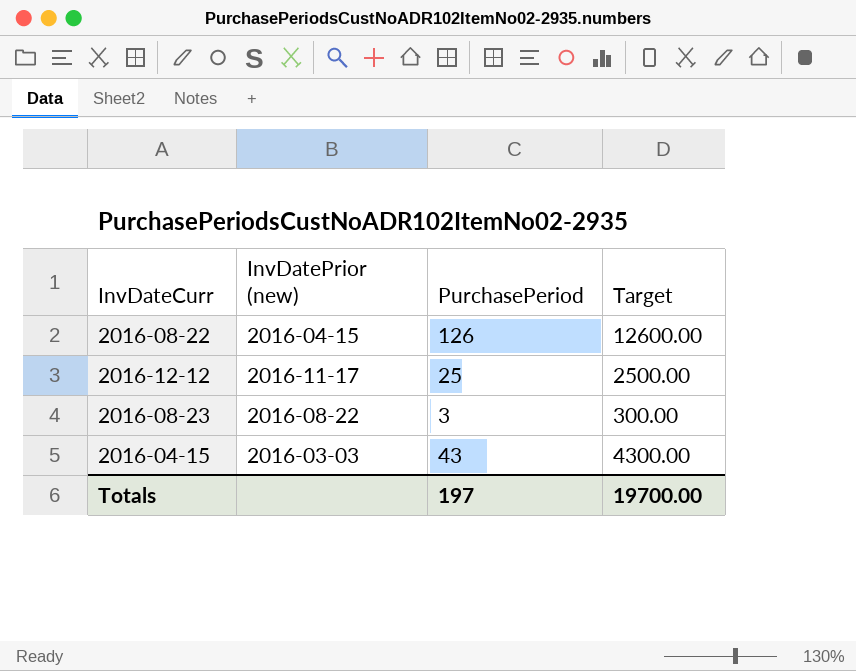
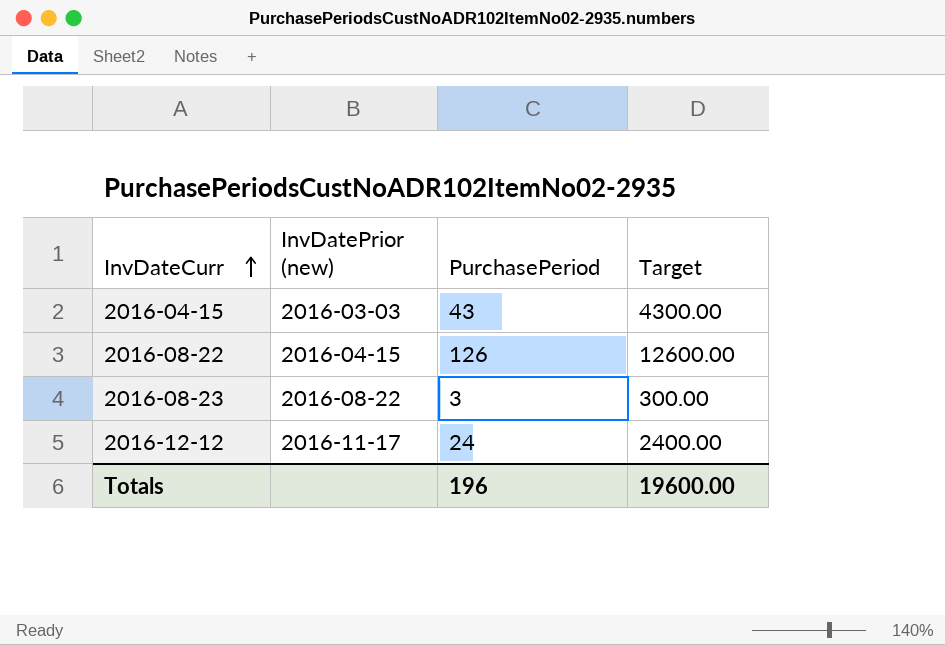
row order: none -> InvDateCurr ascending
2016-12-12 | PurchasePeriod: 25 -> 24
2016-12-12 | Target: 2500.00 -> 2400.00
Totals | PurchasePeriod: 197 -> 196
Totals | Target: 19700.00 -> 19600.00

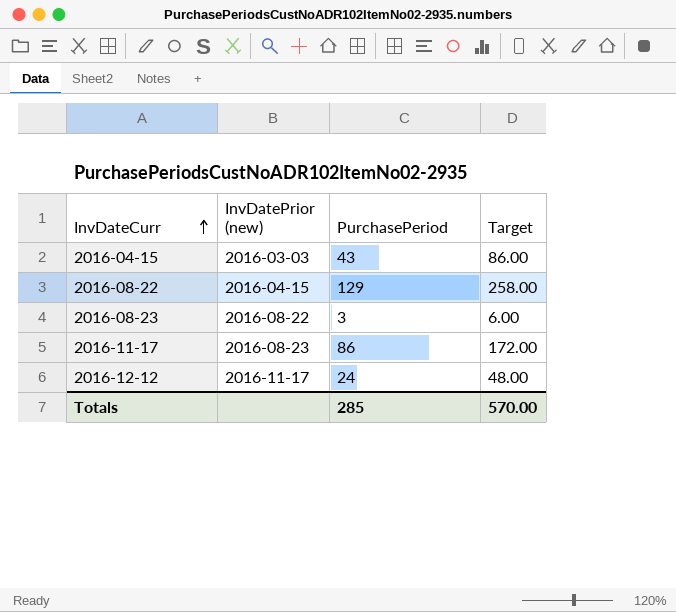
column Target | formula: [PurchasePeriod] * 100 -> [PurchasePeriod] * 2
2016-08-22 | PurchasePeriod: 126 -> 129
row 2016-11-17: none -> 2016-08-23 | 86 | 172.00
Totals | PurchasePeriod: 196 -> 285
Totals | Target: 19600.00 -> 570.00

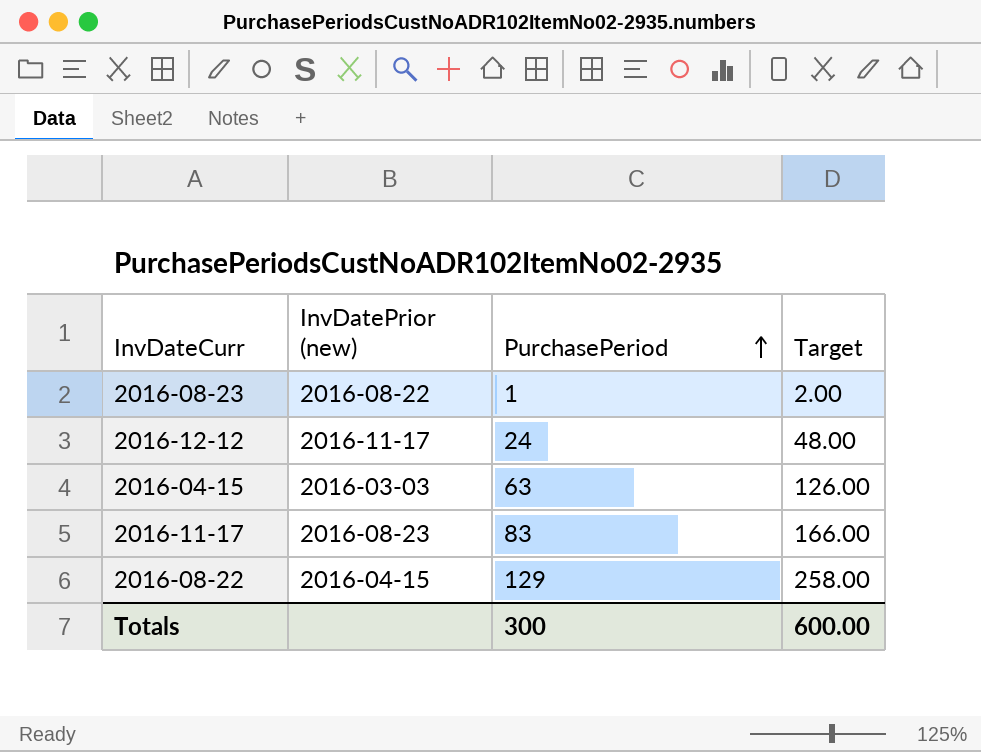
row order: InvDateCurr ascending -> PurchasePeriod ascending
2016-08-23 | PurchasePeriod: 3 -> 1
2016-08-23 | Target: 6.00 -> 2.00
2016-04-15 | PurchasePeriod: 43 -> 63
2016-04-15 | Target: 86.00 -> 126.00
2016-11-17 | PurchasePeriod: 86 -> 83
2016-11-17 | Target: 172.00 -> 166.00
Totals | PurchasePeriod: 285 -> 300
Totals | Target: 570.00 -> 600.00

